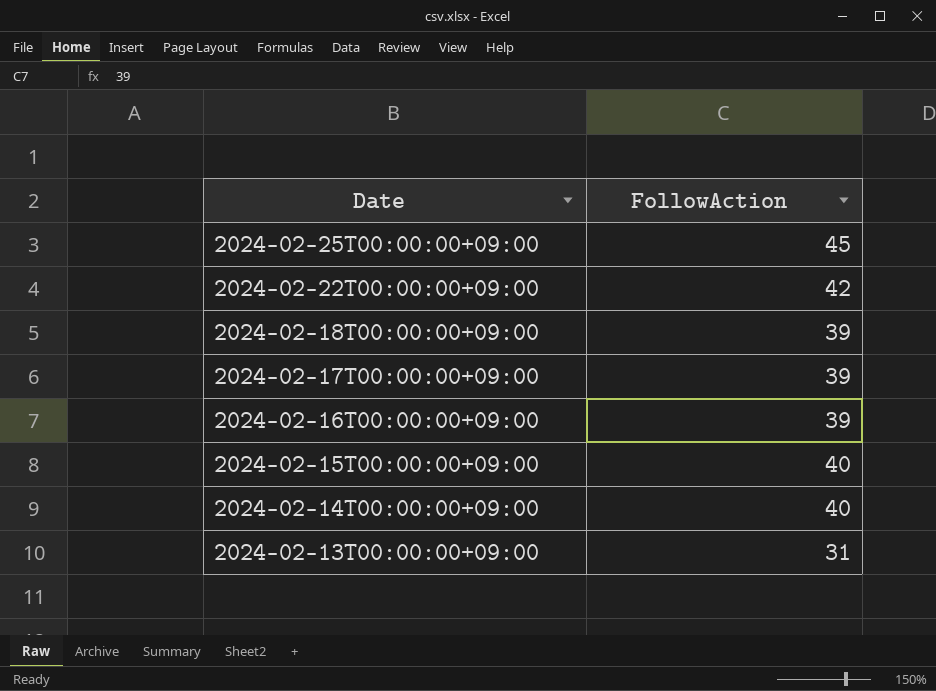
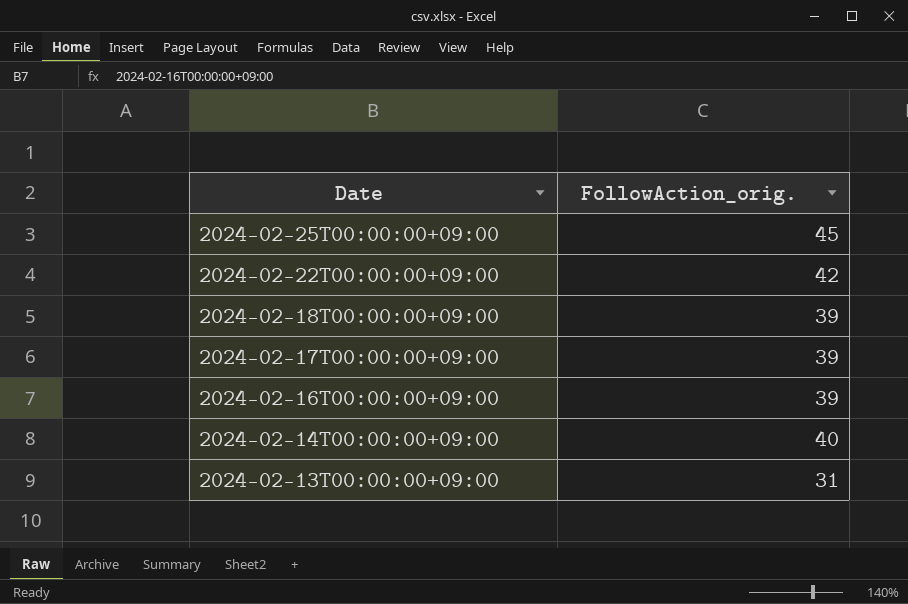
column name: FollowAction -> FollowAction_orig.
row 2024-02-15T00:00:00+09:00: 40 -> none

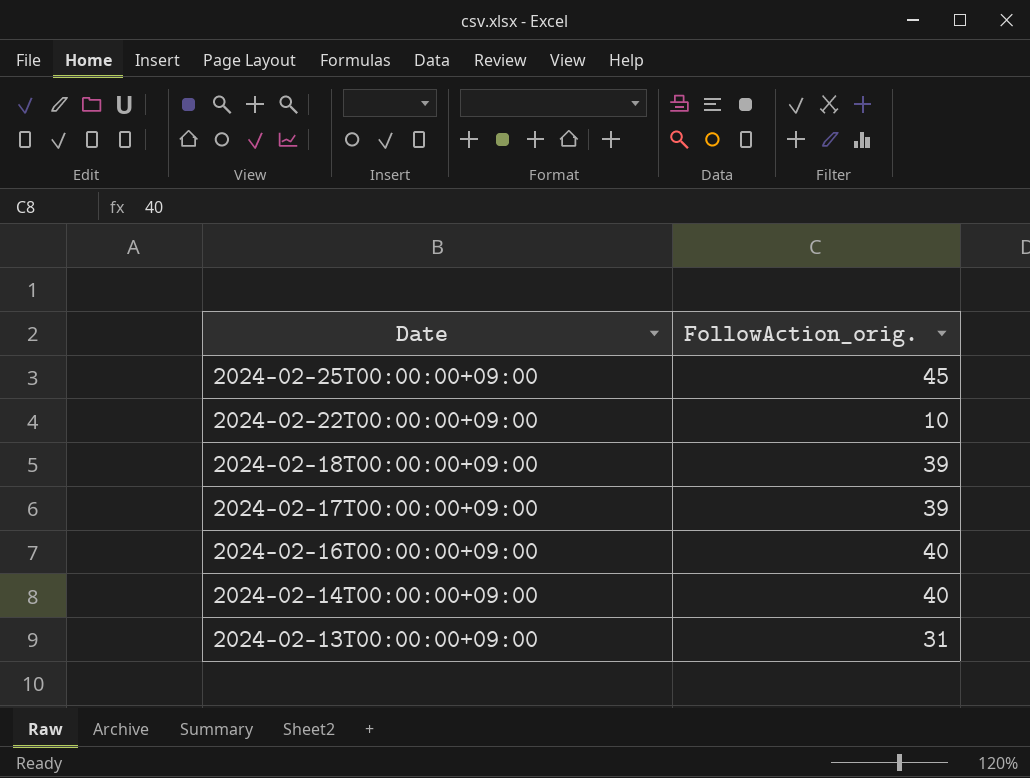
2024-02-22T00:00:00+09:00 | FollowAction_orig.: 42 -> 10
2024-02-16T00:00:00+09:00 | FollowAction_orig.: 39 -> 40

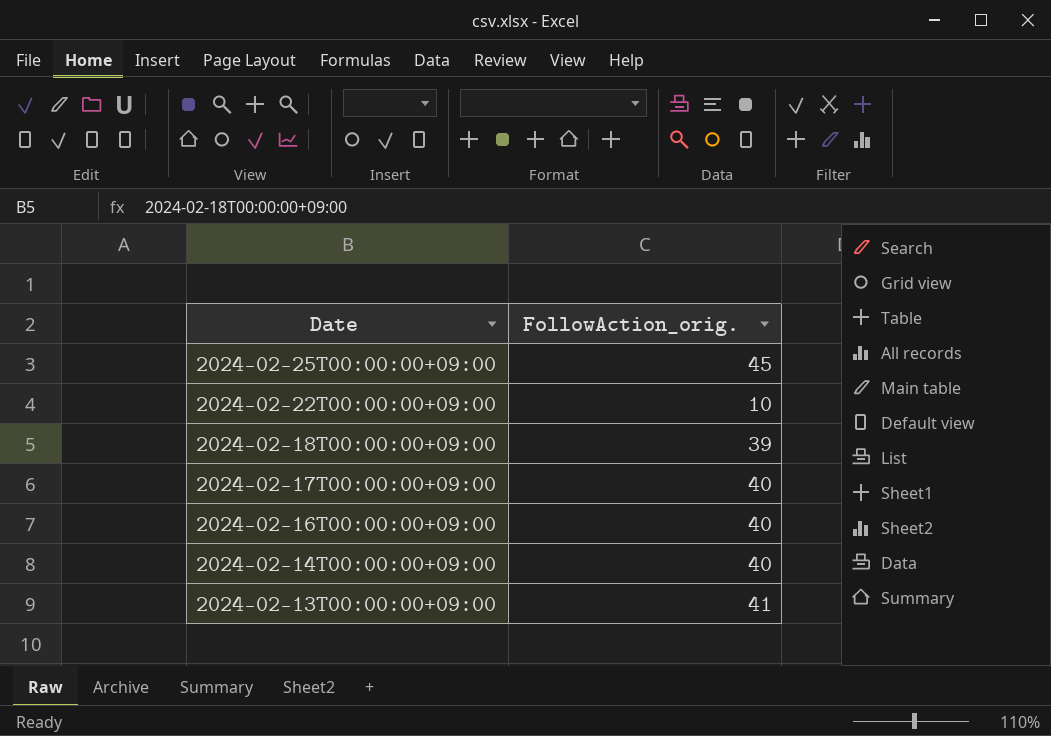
2024-02-17T00:00:00+09:00 | FollowAction_orig.: 39 -> 40
2024-02-13T00:00:00+09:00 | FollowAction_orig.: 31 -> 41

